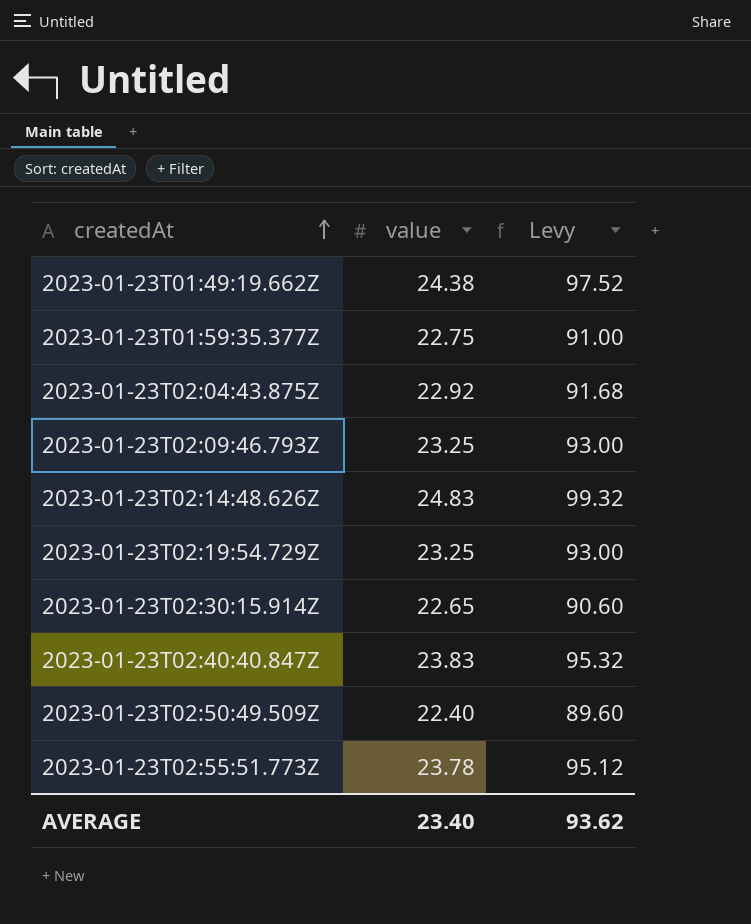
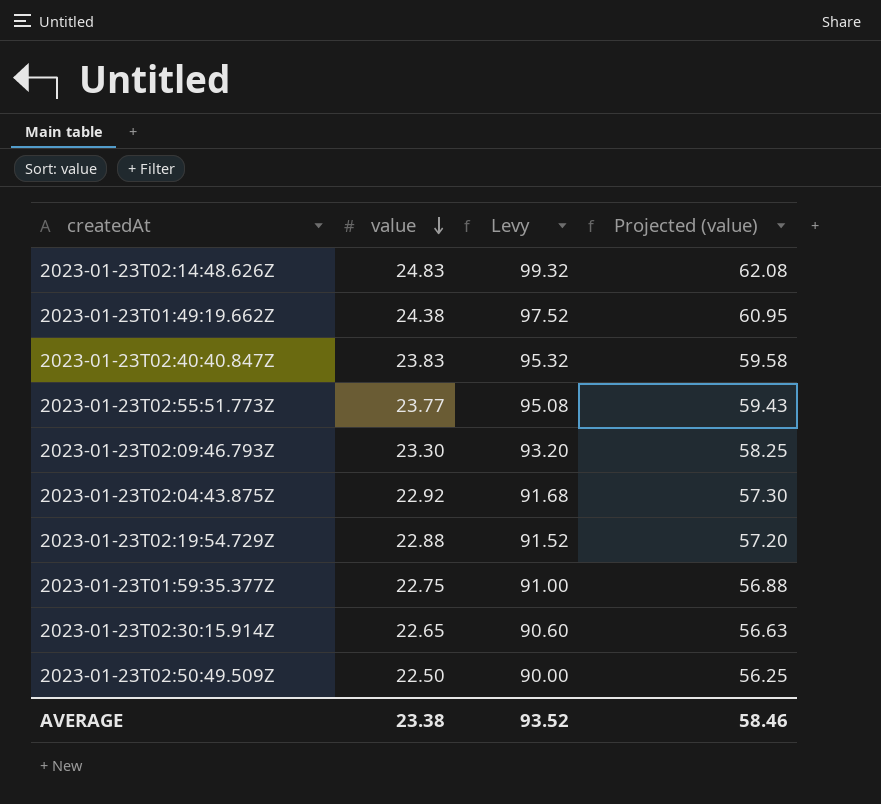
row order: createdAt ascending -> value descending
column Projected (value) | formula: none -> [value] * 2.5
2023-01-23T02:55:51.773Z | value: 23.78 -> 23.77
2023-01-23T02:55:51.773Z | Levy: 95.12 -> 95.08
2023-01-23T02:09:46.793Z | value: 23.25 -> 23.30
2023-01-23T02:09:46.793Z | Levy: 93.00 -> 93.20
2023-01-23T02:19:54.729Z | value: 23.25 -> 22.88
2023-01-23T02:19:54.729Z | Levy: 93.00 -> 91.52
2023-01-23T02:50:49.509Z | value: 22.40 -> 22.50
2023-01-23T02:50:49.509Z | Levy: 89.60 -> 90.00
AVERAGE | value: 23.40 -> 23.38
AVERAGE | Levy: 93.62 -> 93.52

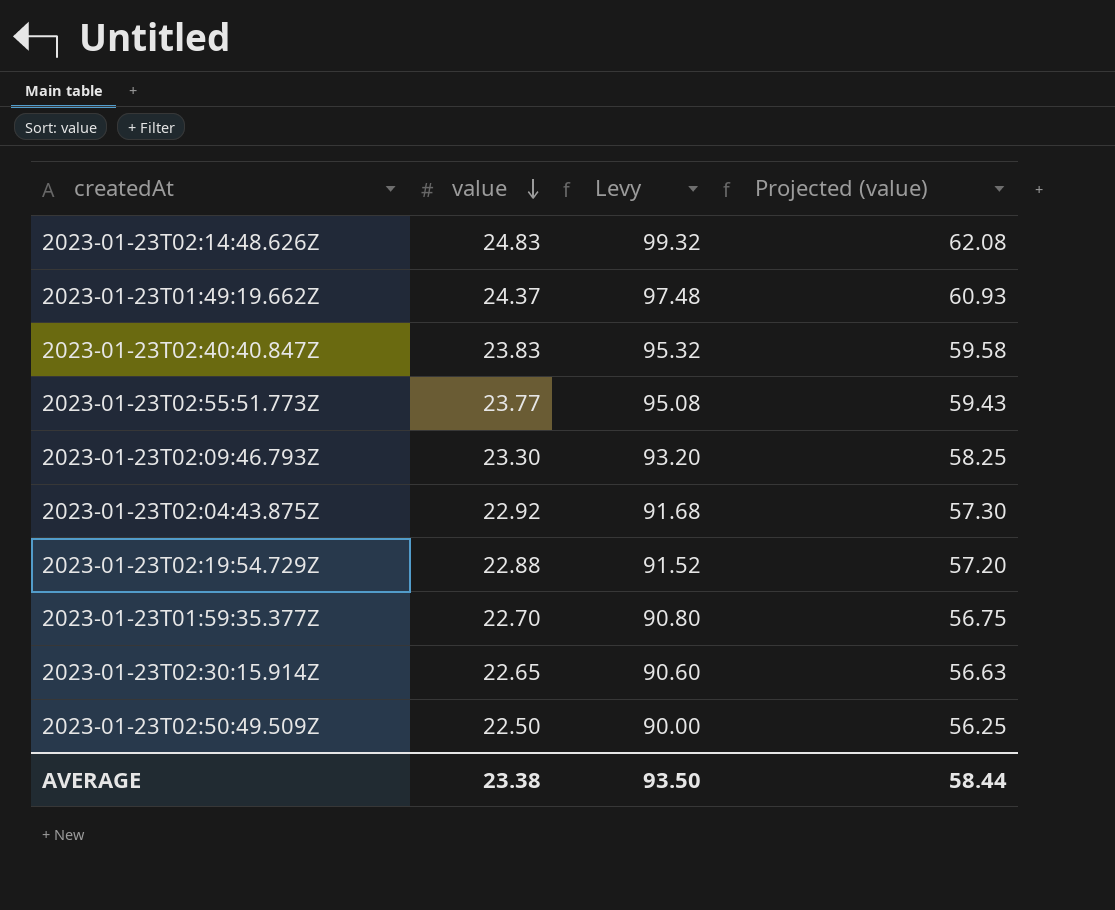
2023-01-23T01:49:19.662Z | value: 24.38 -> 24.37
2023-01-23T01:49:19.662Z | Levy: 97.52 -> 97.48
2023-01-23T01:49:19.662Z | Projected (value): 60.95 -> 60.93
2023-01-23T01:59:35.377Z | value: 22.75 -> 22.70
2023-01-23T01:59:35.377Z | Levy: 91.00 -> 90.80
2023-01-23T01:59:35.377Z | Projected (value): 56.88 -> 56.75
AVERAGE | Levy: 93.52 -> 93.50
AVERAGE | Projected (value): 58.46 -> 58.44

